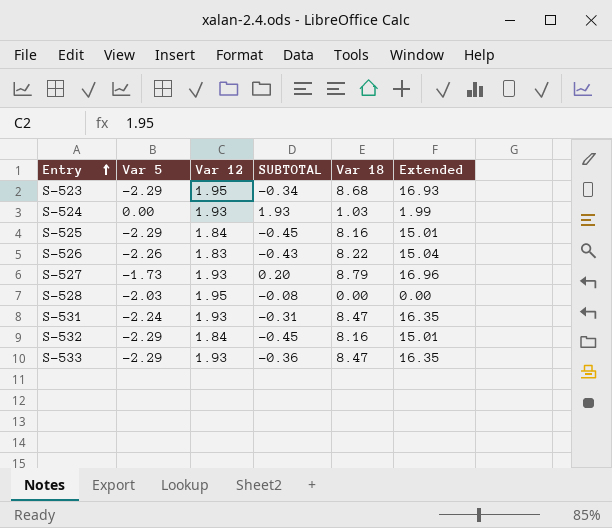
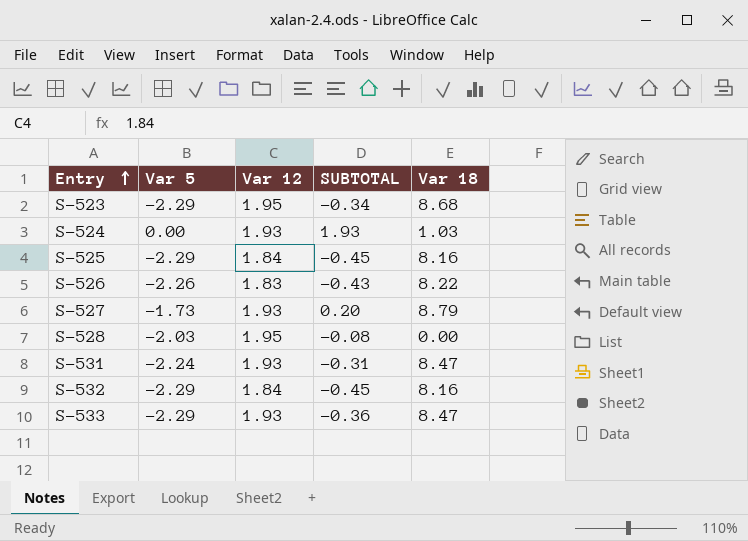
column Extended | formula: [Var 12] * [Var 18] -> none

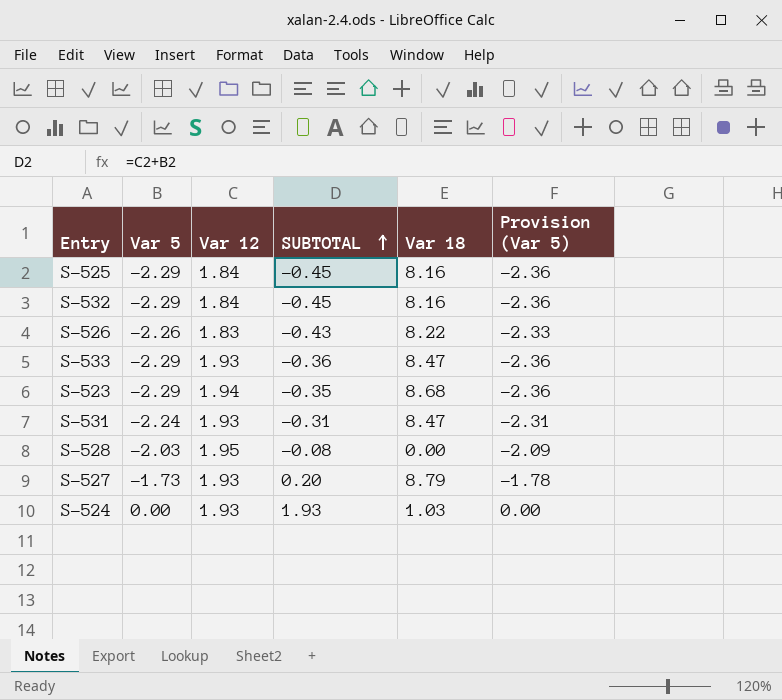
row order: Entry ascending -> SUBTOTAL ascending
column Provision (Var 5) | formula: none -> [Var 5] * 1.03
S-523 | Var 12: 1.95 -> 1.94
S-523 | SUBTOTAL: -0.34 -> -0.35

